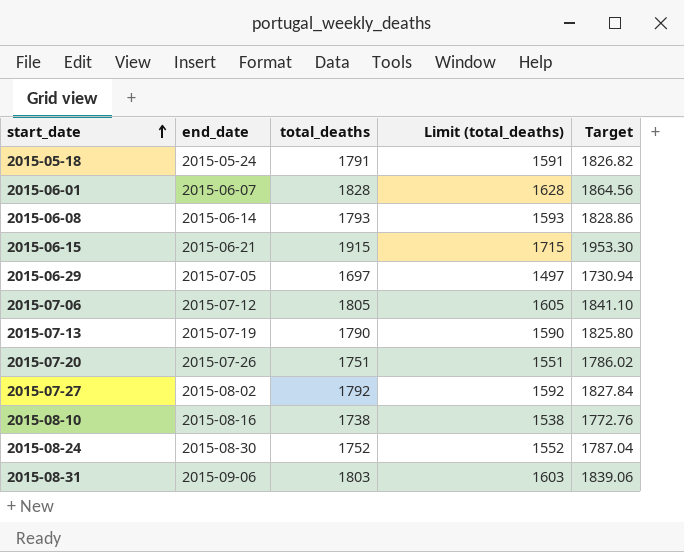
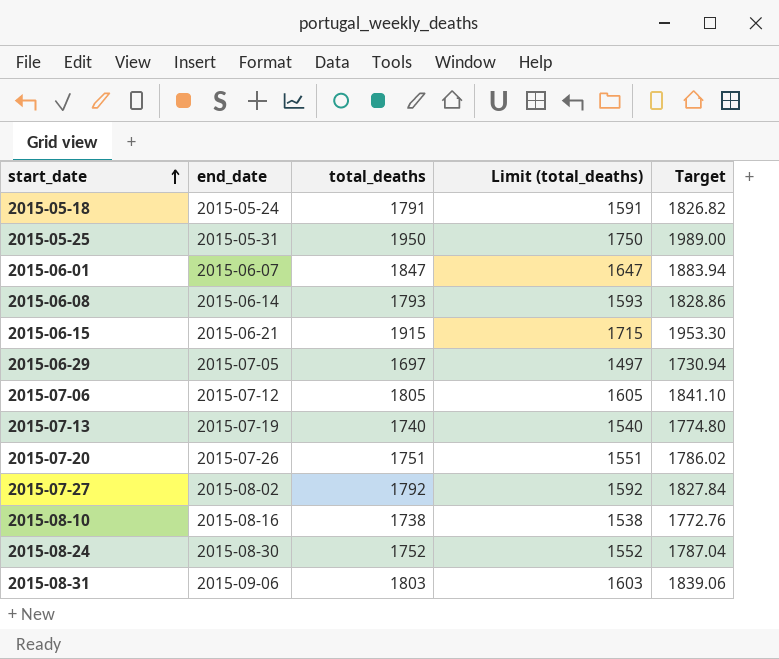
row 2015-05-25: none -> 2015-05-31 | 1950 | 1750 | 1989.00
2015-06-01 | total_deaths: 1828 -> 1847
2015-06-01 | Limit (total_deaths): 1628 -> 1647
2015-06-01 | Target: 1864.56 -> 1883.94
2015-07-13 | total_deaths: 1790 -> 1740
2015-07-13 | Limit (total_deaths): 1590 -> 1540
2015-07-13 | Target: 1825.80 -> 1774.80

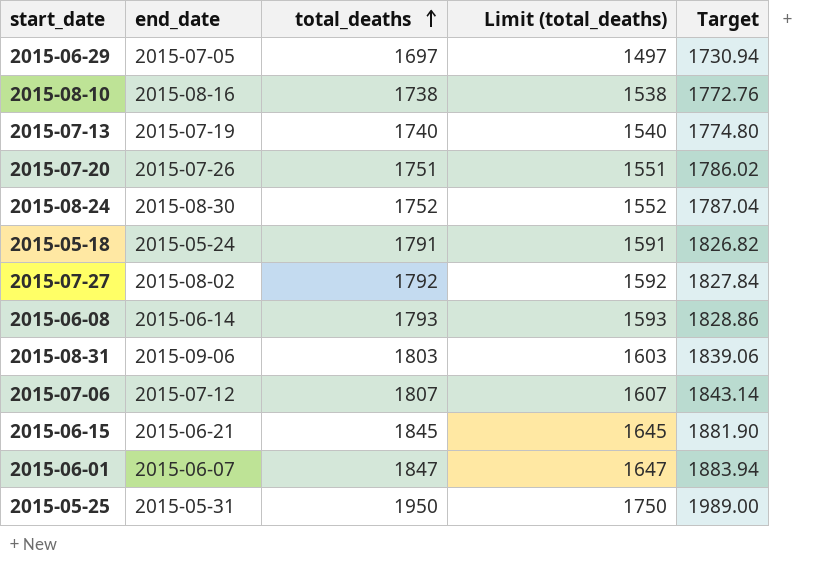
row order: start_date ascending -> total_deaths ascending
2015-07-06 | total_deaths: 1805 -> 1807
2015-07-06 | Limit (total_deaths): 1605 -> 1607
2015-07-06 | Target: 1841.10 -> 1843.14
2015-06-15 | total_deaths: 1915 -> 1845
2015-06-15 | Limit (total_deaths): 1715 -> 1645
2015-06-15 | Target: 1953.30 -> 1881.90

